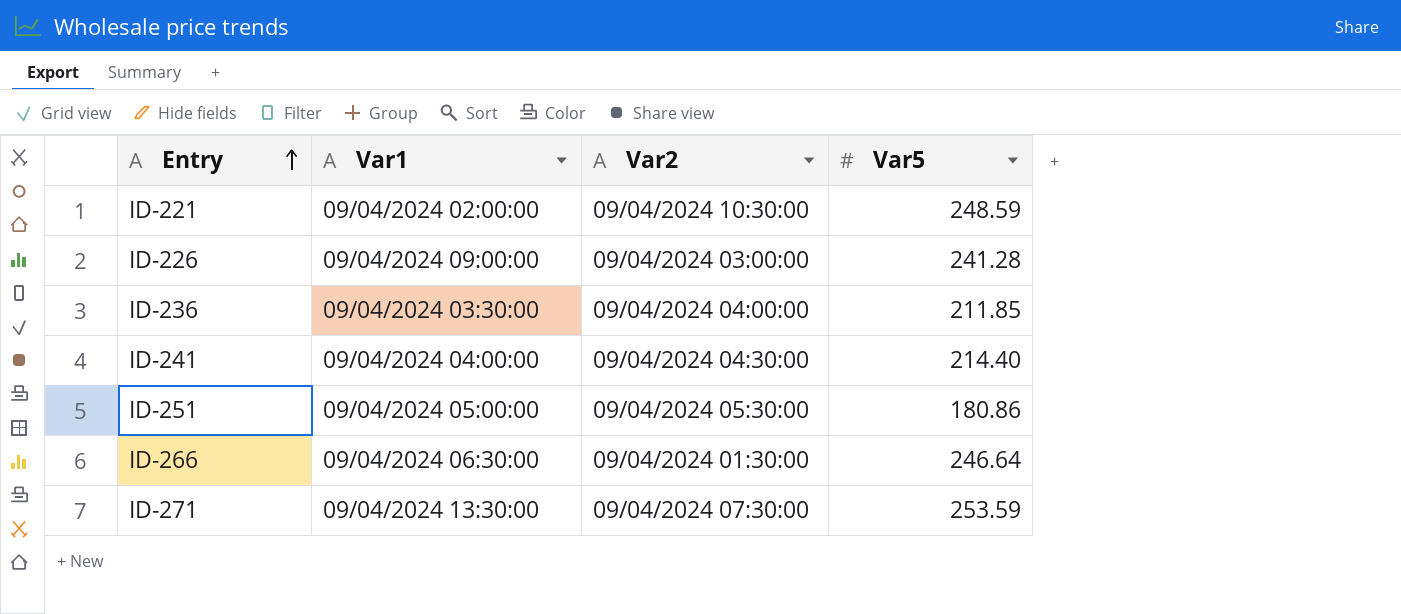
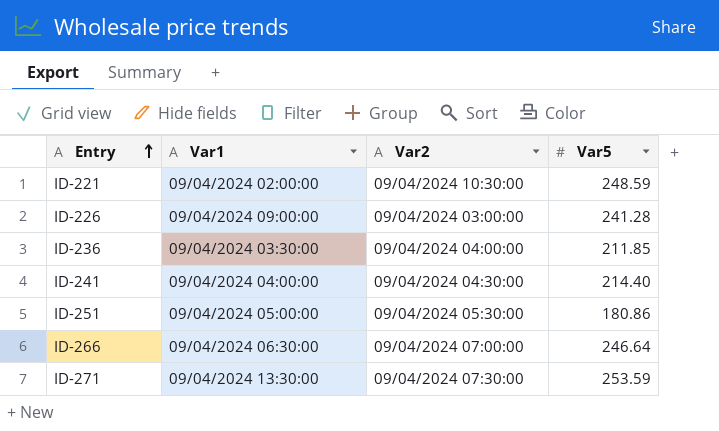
ID-266 | Var2: 09/04/2024 01:30:00 -> 09/04/2024 07:00:00

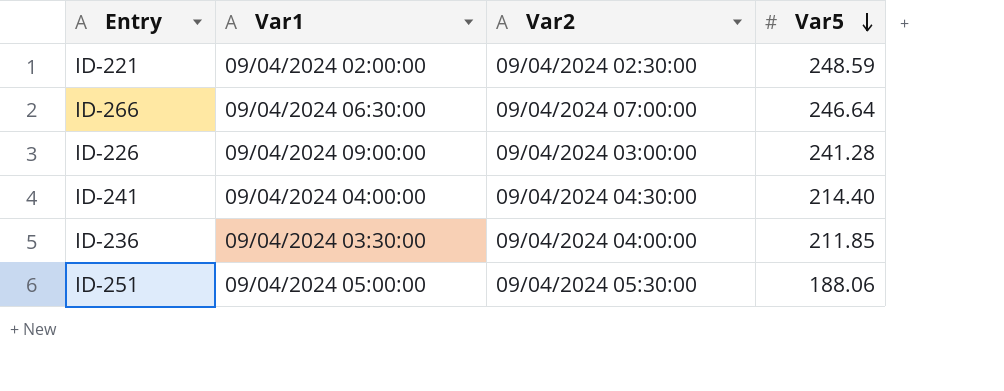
row order: Entry ascending -> Var5 descending
row ID-271: 09/04/2024 13:30:00 | 09/04/2024 07:30:00 | 253.59 -> none
ID-221 | Var2: 09/04/2024 10:30:00 -> 09/04/2024 02:30:00
ID-251 | Var5: 180.86 -> 188.06

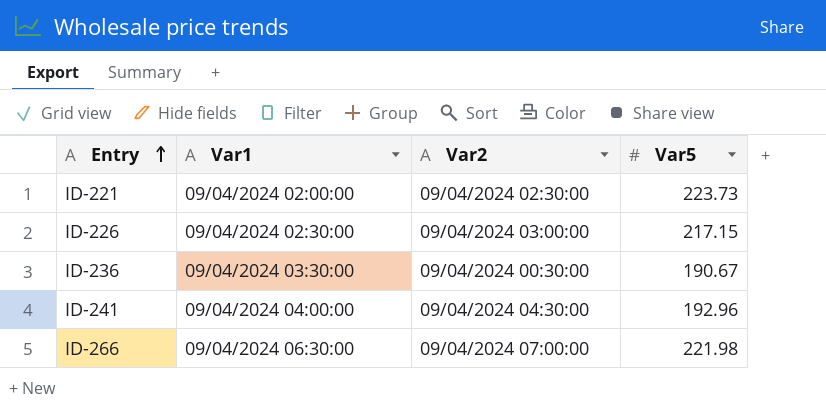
row order: Var5 descending -> Entry ascending
row ID-251: 09/04/2024 05:00:00 | 09/04/2024 05:30:00 | 188.06 -> none
ID-221 | Var5: 248.59 -> 223.73
ID-226 | Var1: 09/04/2024 09:00:00 -> 09/04/2024 02:30:00
ID-226 | Var5: 241.28 -> 217.15
ID-236 | Var2: 09/04/2024 04:00:00 -> 09/04/2024 00:30:00
ID-236 | Var5: 211.85 -> 190.67
ID-241 | Var5: 214.40 -> 192.96
ID-266 | Var5: 246.64 -> 221.98

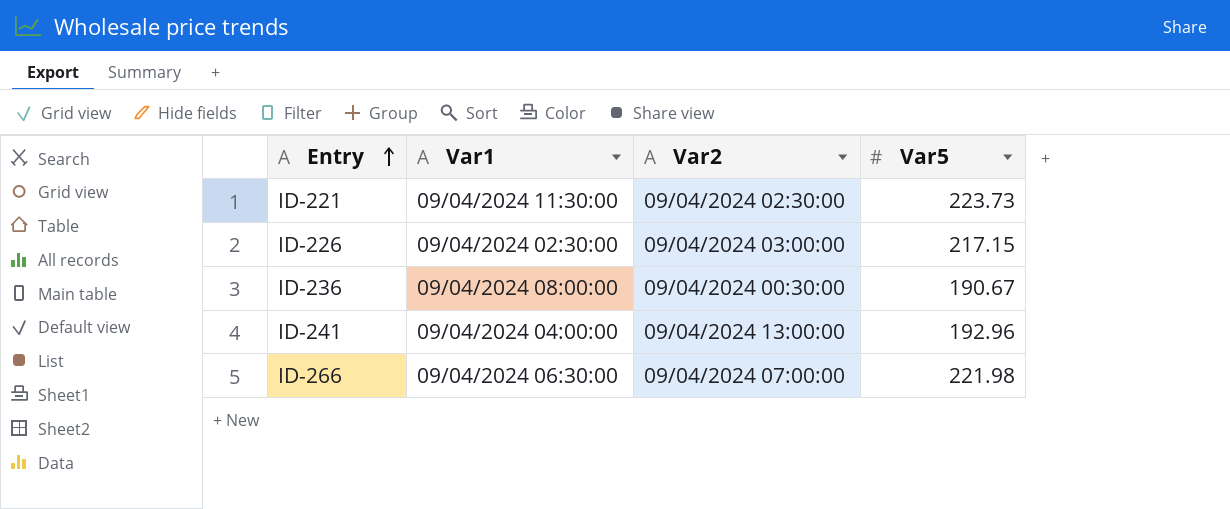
ID-221 | Var1: 09/04/2024 02:00:00 -> 09/04/2024 11:30:00
ID-236 | Var1: 09/04/2024 03:30:00 -> 09/04/2024 08:00:00
ID-241 | Var2: 09/04/2024 04:30:00 -> 09/04/2024 13:00:00

